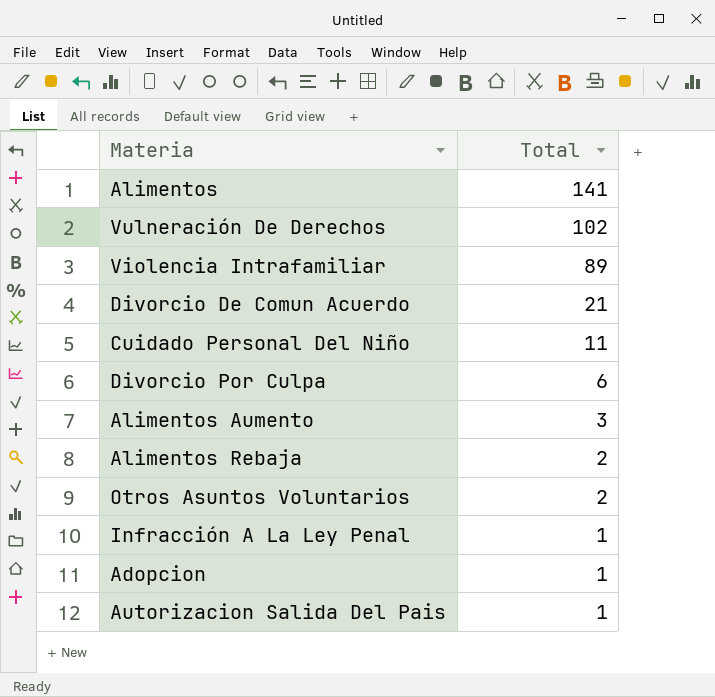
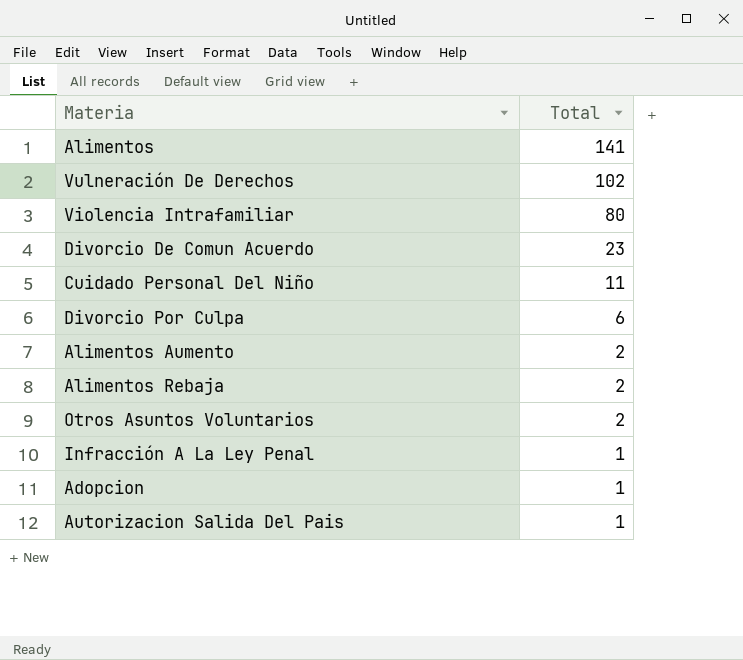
Violencia Intrafamiliar | Total: 89 -> 80
Divorcio De Comun Acuerdo | Total: 21 -> 23
Alimentos Aumento | Total: 3 -> 2

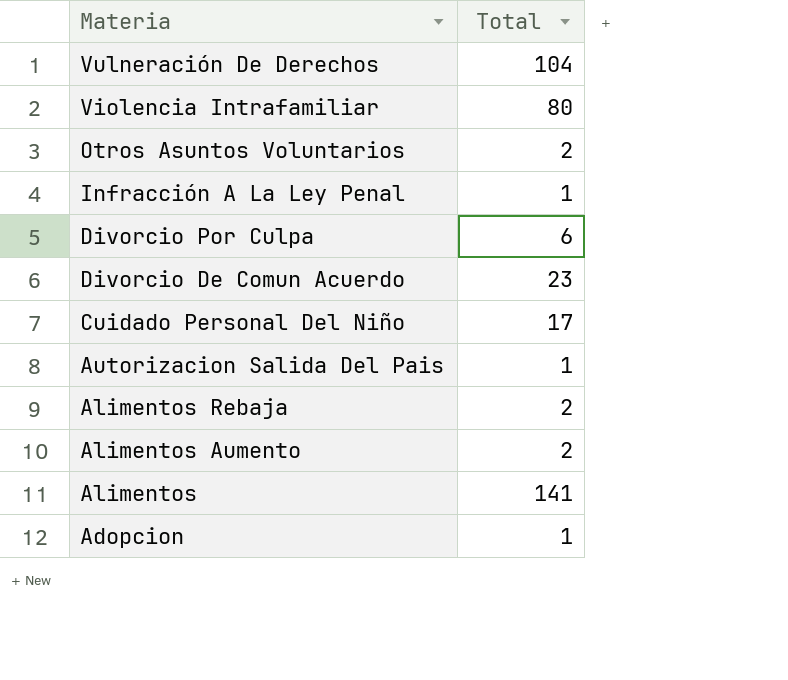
row order: Total descending -> Materia descending
Vulneración De Derechos | Total: 102 -> 104
Cuidado Personal Del Niño | Total: 11 -> 17

